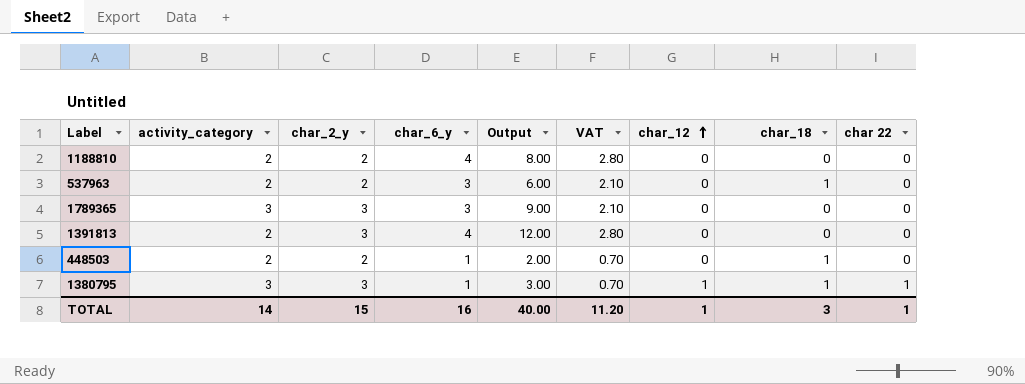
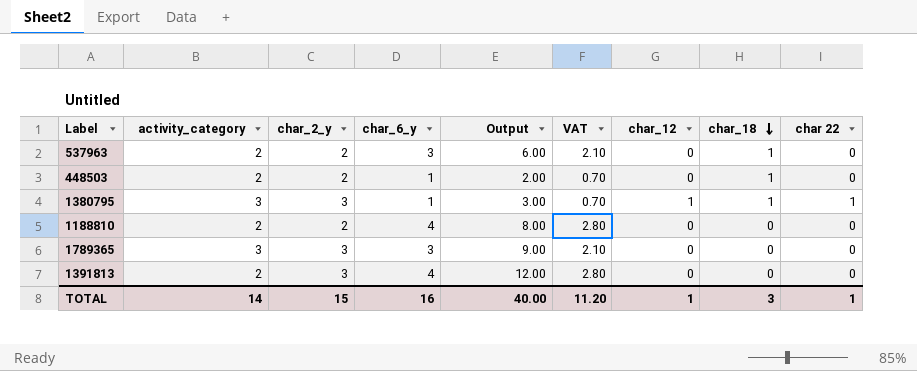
row order: char_12 ascending -> char_18 descending

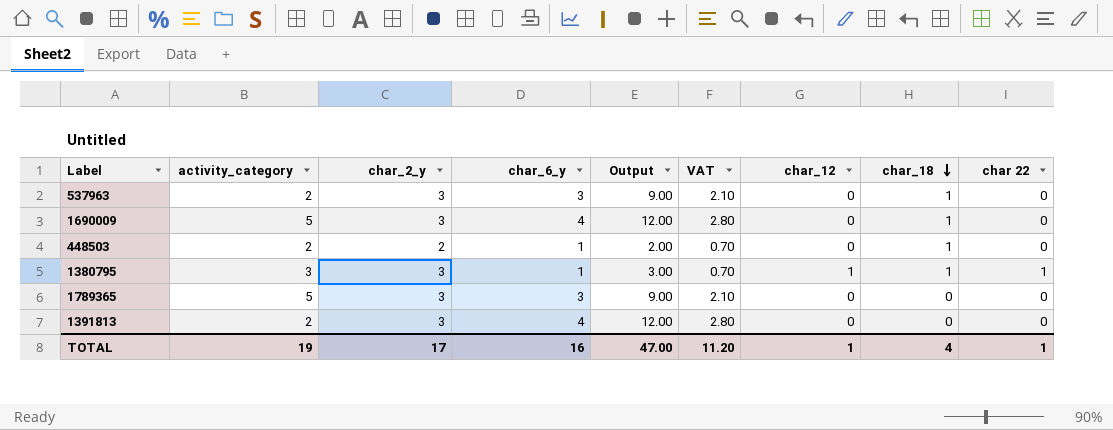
row 1188810: 2 | 2 | 4 | 8.00 | 2.80 | 0 | 0 | 0 -> none
537963 | char_2_y: 2 -> 3
537963 | Output: 6.00 -> 9.00
row 1690009: none -> 5 | 3 | 4 | 12.00 | 2.80 | 0 | 1 | 0
1789365 | activity_category: 3 -> 5
TOTAL | activity_category: 14 -> 19
TOTAL | char_2_y: 15 -> 17
TOTAL | Output: 40.00 -> 47.00
TOTAL | char_18: 3 -> 4

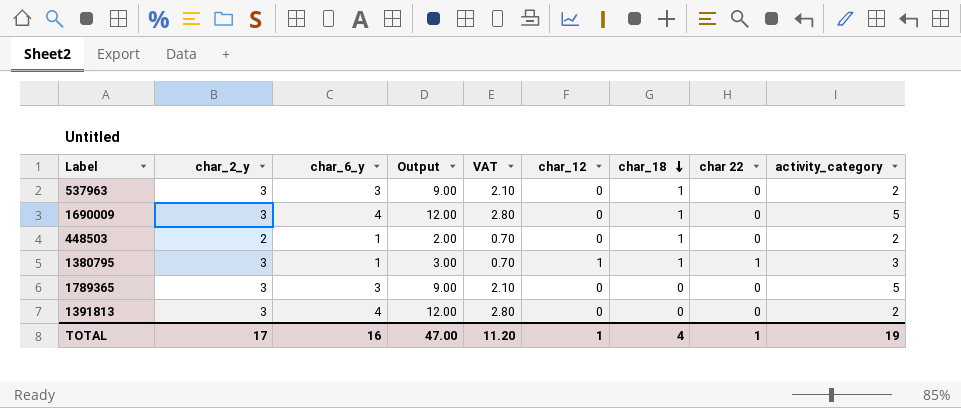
column activity_category | position: 2 -> 9

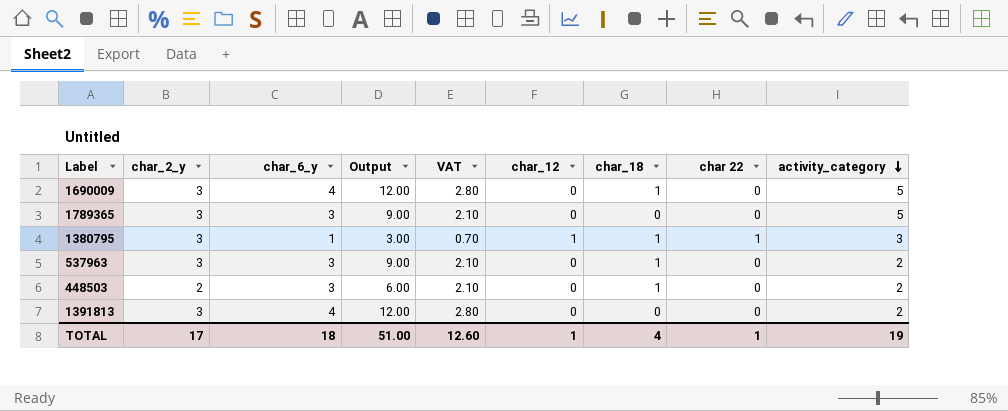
row order: char_18 descending -> activity_category descending
448503 | char_6_y: 1 -> 3
448503 | Output: 2.00 -> 6.00
448503 | VAT: 0.70 -> 2.10
TOTAL | char_6_y: 16 -> 18
TOTAL | Output: 47.00 -> 51.00
TOTAL | VAT: 11.20 -> 12.60

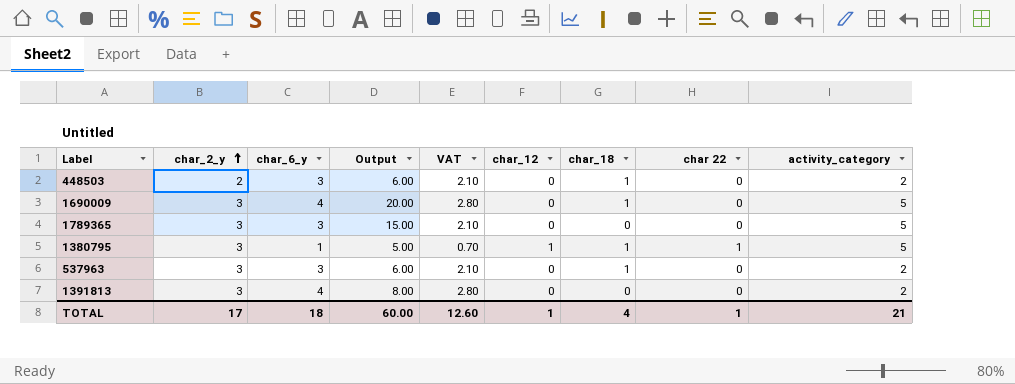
row order: activity_category descending -> char_2_y ascending
column Output | formula: [char_2_y] * [char_6_y] -> [char_6_y] * [activity_category]
1380795 | activity_category: 3 -> 5
TOTAL | Output: 51.00 -> 60.00
TOTAL | activity_category: 19 -> 21

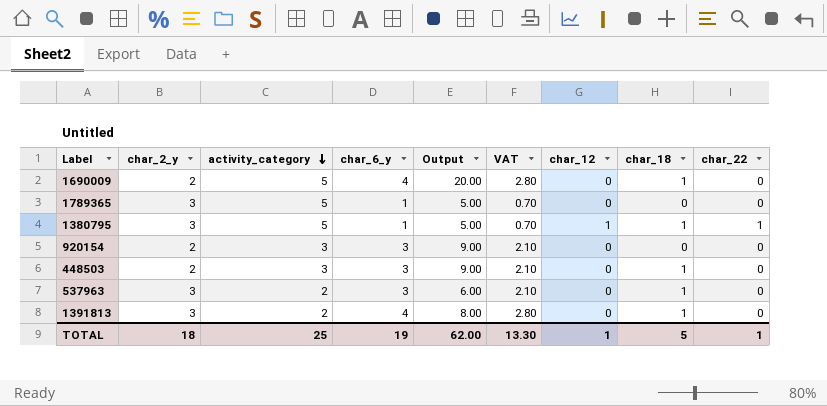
row order: char_2_y ascending -> activity_category descending
column activity_category | position: 9 -> 3
column name: char 22 -> char_22
1690009 | char_2_y: 3 -> 2
1789365 | char_6_y: 3 -> 1
1789365 | Output: 15.00 -> 5.00
1789365 | VAT: 2.10 -> 0.70
row 920154: none -> 2 | 3 | 3 | 9.00 | 2.10 | 0 | 0 | 0
448503 | activity_category: 2 -> 3
448503 | Output: 6.00 -> 9.00
1391813 | char_18: 0 -> 1
TOTAL | char_2_y: 17 -> 18
TOTAL | activity_category: 21 -> 25
TOTAL | char_6_y: 18 -> 19
TOTAL | Output: 60.00 -> 62.00
TOTAL | VAT: 12.60 -> 13.30
TOTAL | char_18: 4 -> 5

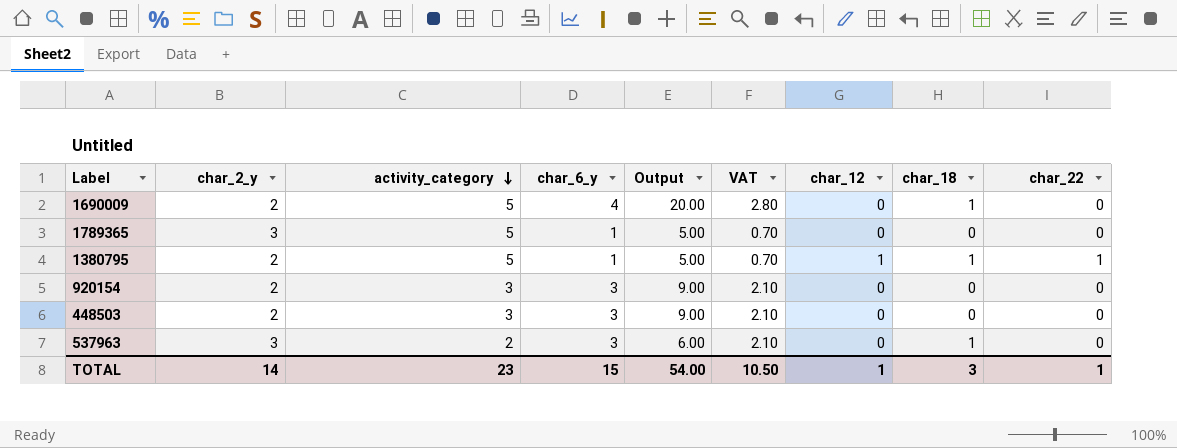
row 1391813: 3 | 2 | 4 | 8.00 | 2.80 | 0 | 1 | 0 -> none
1380795 | char_2_y: 3 -> 2
448503 | char_18: 1 -> 0
TOTAL | char_2_y: 18 -> 14
TOTAL | activity_category: 25 -> 23
TOTAL | char_6_y: 19 -> 15
TOTAL | Output: 62.00 -> 54.00
TOTAL | VAT: 13.30 -> 10.50
TOTAL | char_18: 5 -> 3

